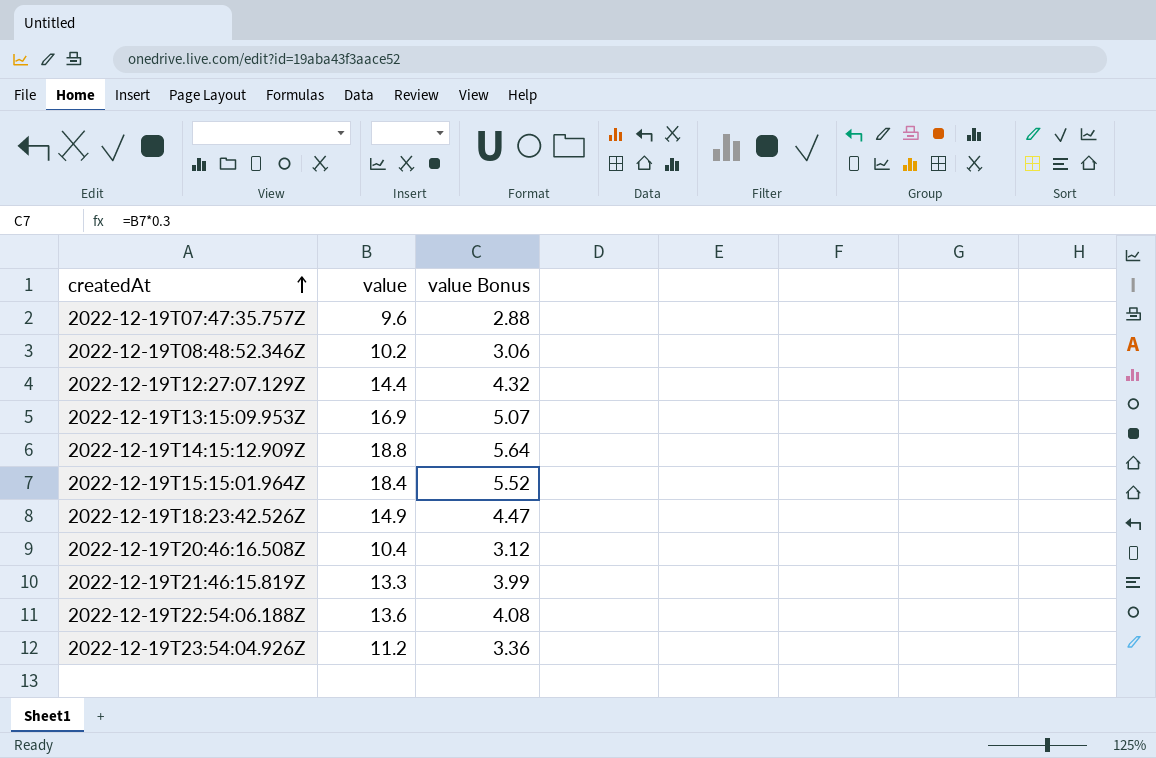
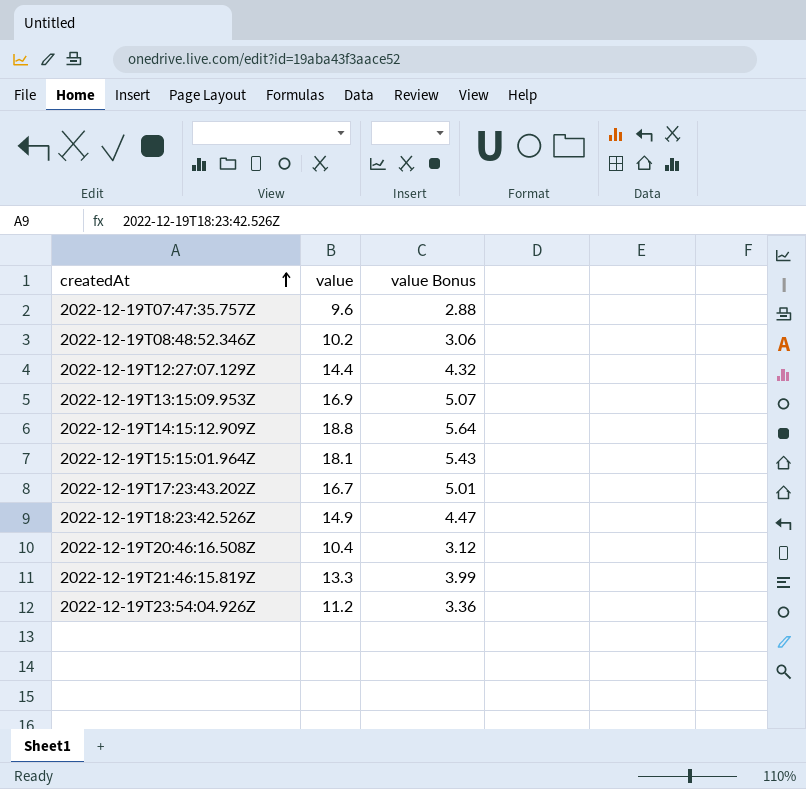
row 2022-12-19T22:54:06.188Z: 13.6 | 4.08 -> none
2022-12-19T15:15:01.964Z | value: 18.4 -> 18.1
2022-12-19T15:15:01.964Z | value Bonus: 5.52 -> 5.43
row 2022-12-19T17:23:43.202Z: none -> 16.7 | 5.01

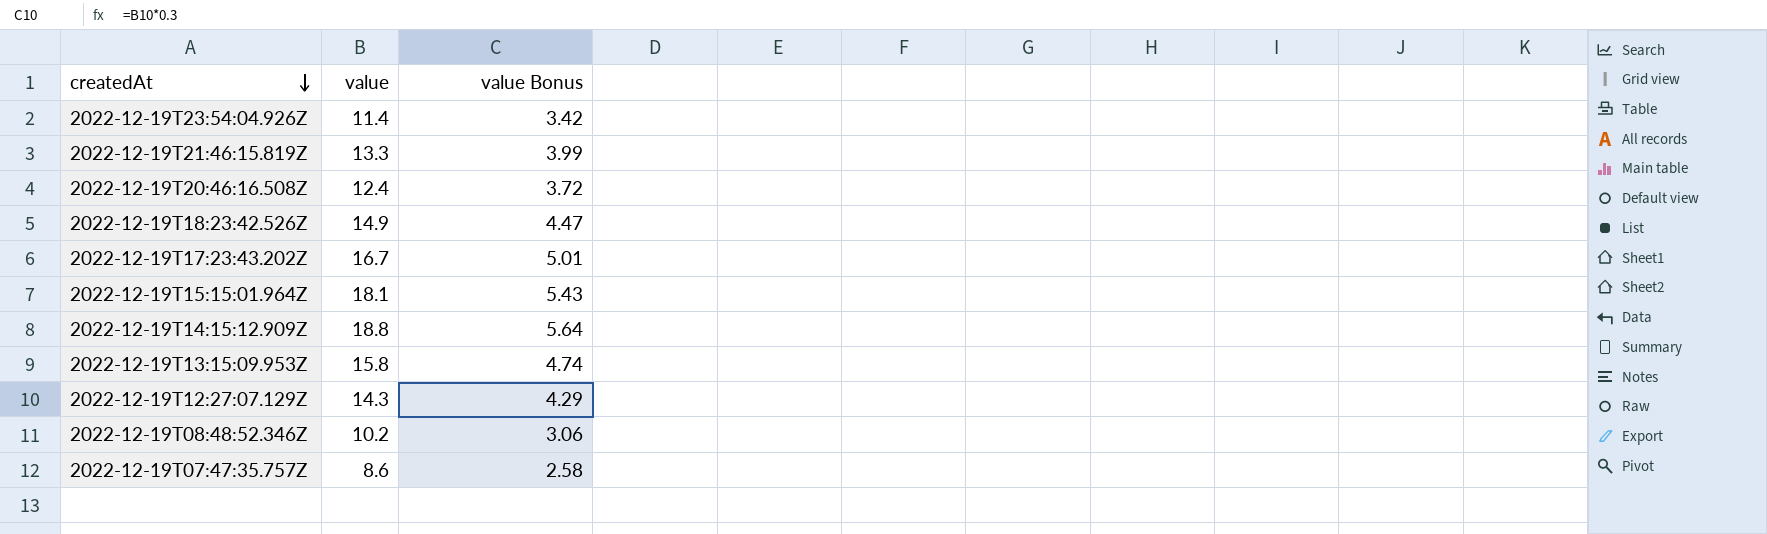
row order: createdAt ascending -> createdAt descending
2022-12-19T23:54:04.926Z | value: 11.2 -> 11.4
2022-12-19T23:54:04.926Z | value Bonus: 3.36 -> 3.42
2022-12-19T20:46:16.508Z | value: 10.4 -> 12.4
2022-12-19T20:46:16.508Z | value Bonus: 3.12 -> 3.72
2022-12-19T13:15:09.953Z | value: 16.9 -> 15.8
2022-12-19T13:15:09.953Z | value Bonus: 5.07 -> 4.74
2022-12-19T12:27:07.129Z | value: 14.4 -> 14.3
2022-12-19T12:27:07.129Z | value Bonus: 4.32 -> 4.29
2022-12-19T07:47:35.757Z | value: 9.6 -> 8.6
2022-12-19T07:47:35.757Z | value Bonus: 2.88 -> 2.58

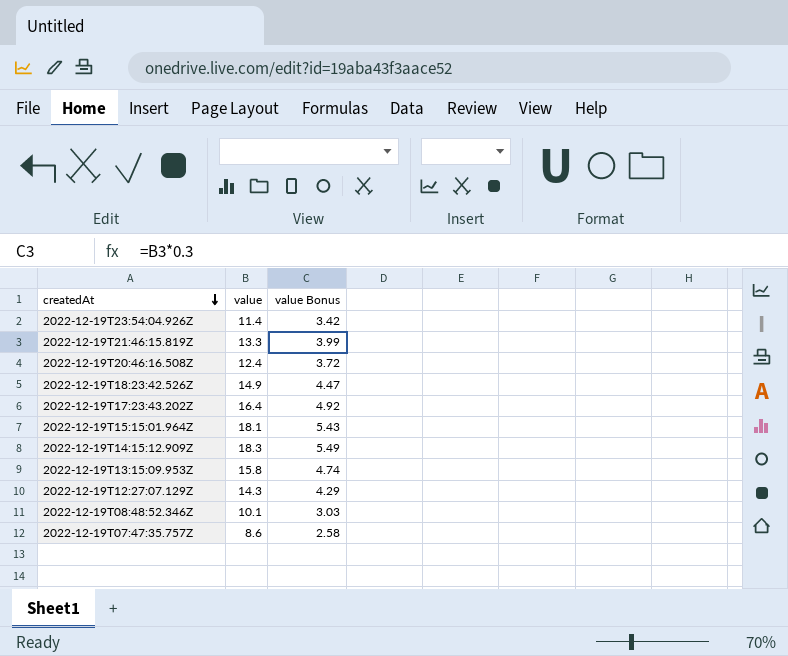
2022-12-19T17:23:43.202Z | value: 16.7 -> 16.4
2022-12-19T17:23:43.202Z | value Bonus: 5.01 -> 4.92
2022-12-19T14:15:12.909Z | value: 18.8 -> 18.3
2022-12-19T14:15:12.909Z | value Bonus: 5.64 -> 5.49
2022-12-19T08:48:52.346Z | value: 10.2 -> 10.1
2022-12-19T08:48:52.346Z | value Bonus: 3.06 -> 3.03

